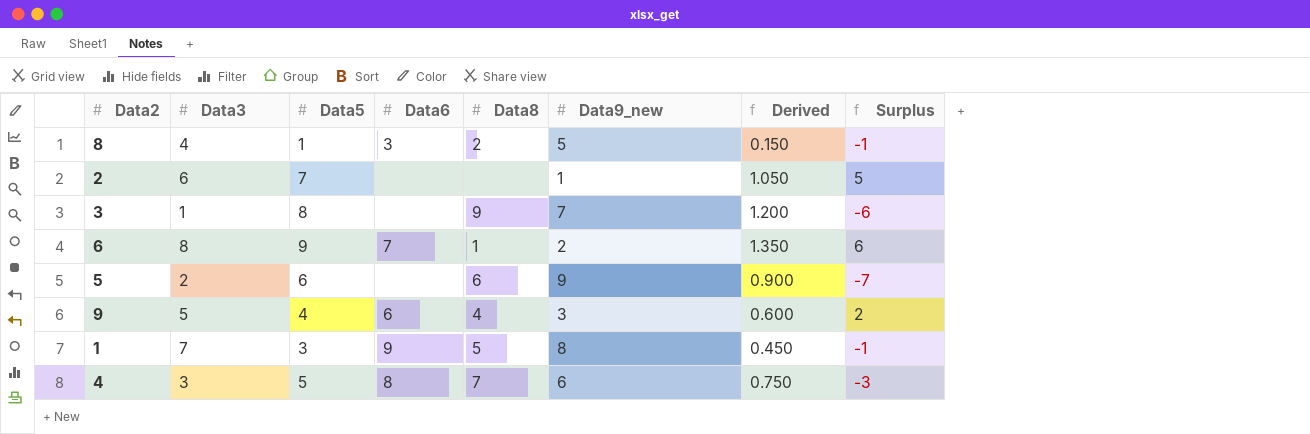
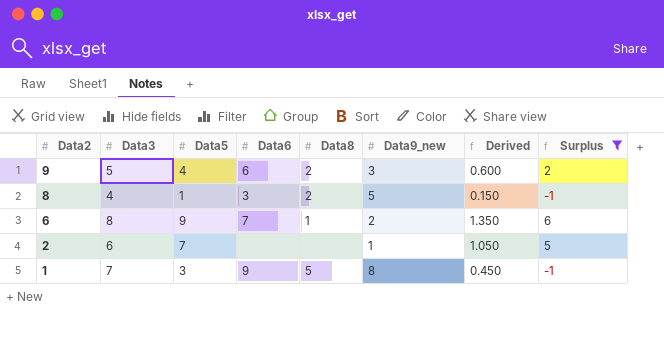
filter: none -> Surplus >= -1
row order: none -> Data2 descending
9 | Data8: 4 -> 2

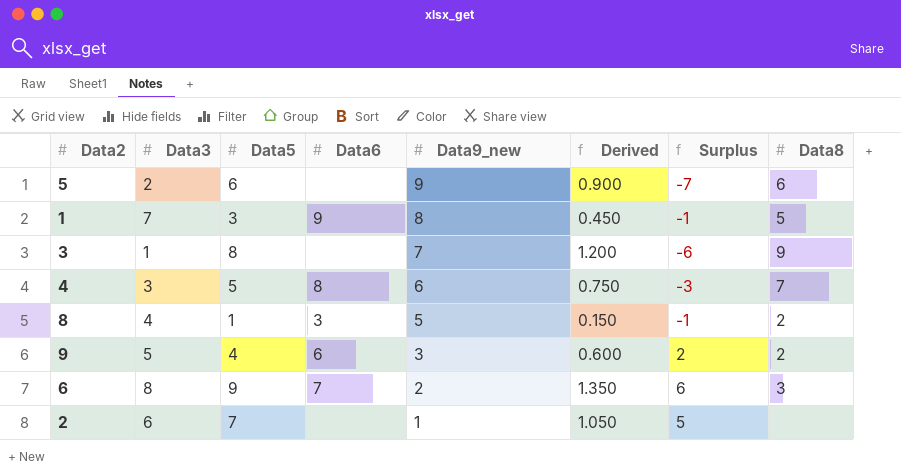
filter: Surplus >= -1 -> none
row order: Data2 descending -> Data9_new descending
column Data8 | position: 5 -> 8
6 | Data8: 1 -> 3

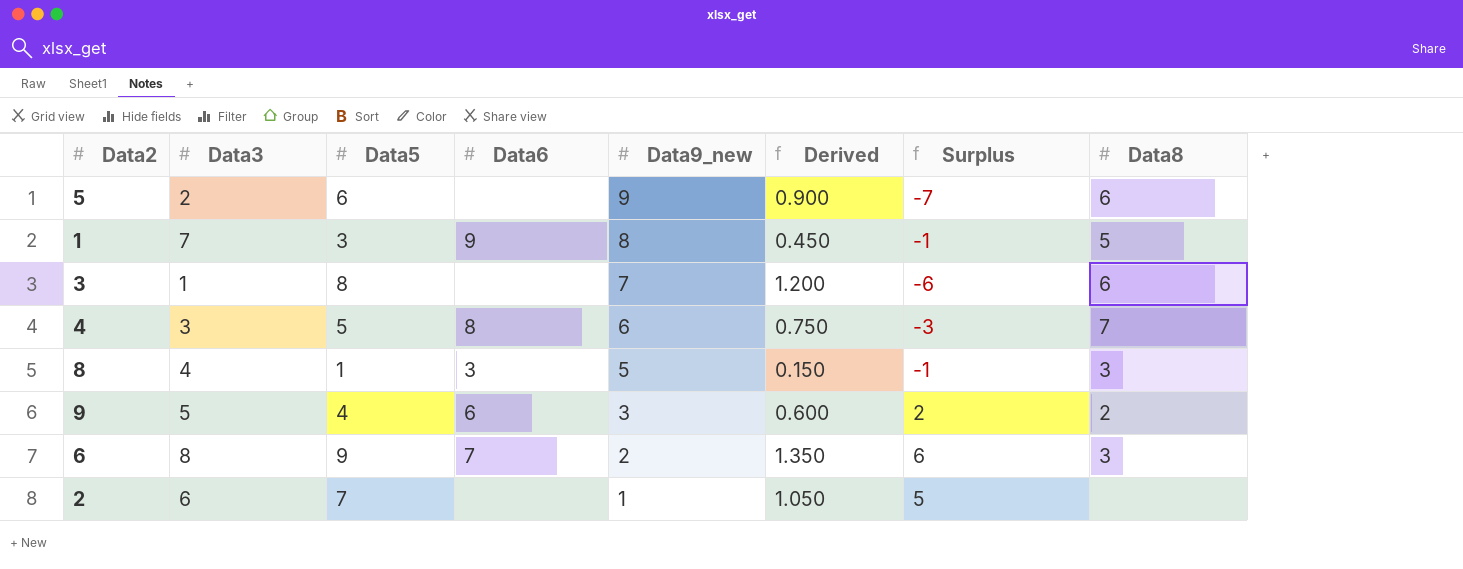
3 | Data8: 9 -> 6
8 | Data8: 2 -> 3

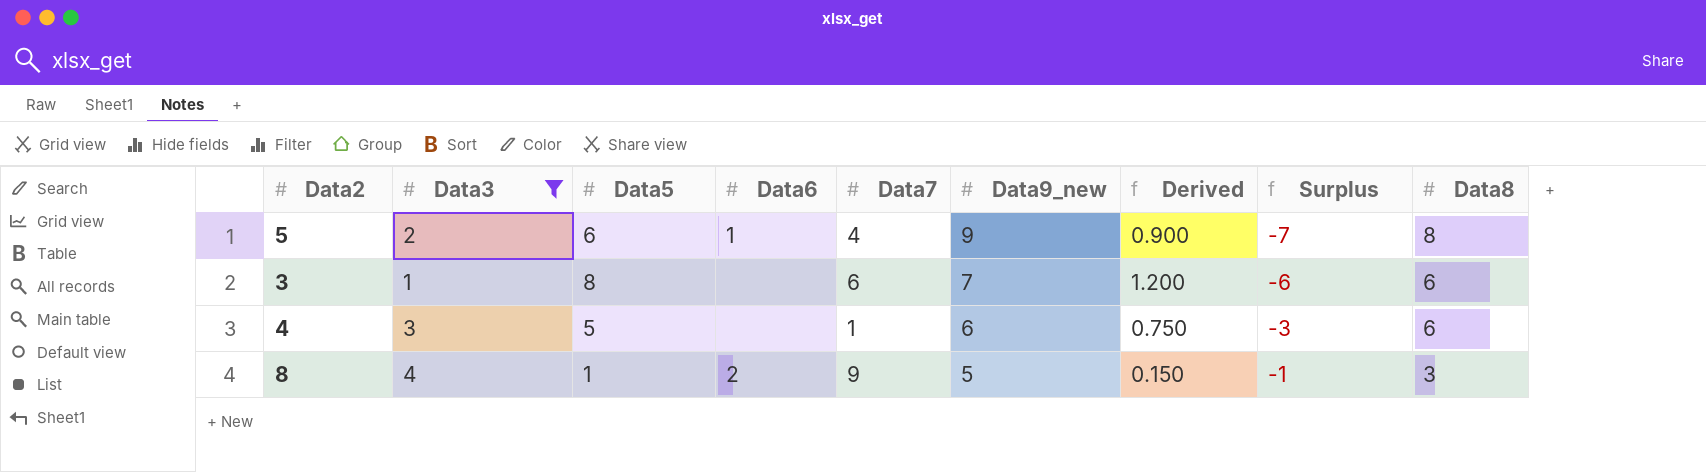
filter: none -> Data3 <= 4
column Data7 | position: none -> 5
5 | Data6: none -> 1
5 | Data8: 6 -> 8
4 | Data6: 8 -> none
4 | Data8: 7 -> 6
8 | Data6: 3 -> 2

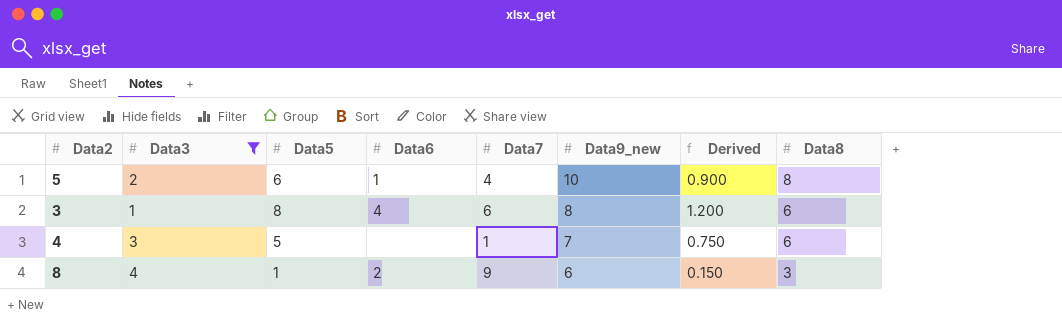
column Surplus | formula: [Data3] - [Data9_new] -> none
5 | Data9_new: 9 -> 10
3 | Data6: none -> 4
3 | Data9_new: 7 -> 8
4 | Data9_new: 6 -> 7
8 | Data9_new: 5 -> 6

